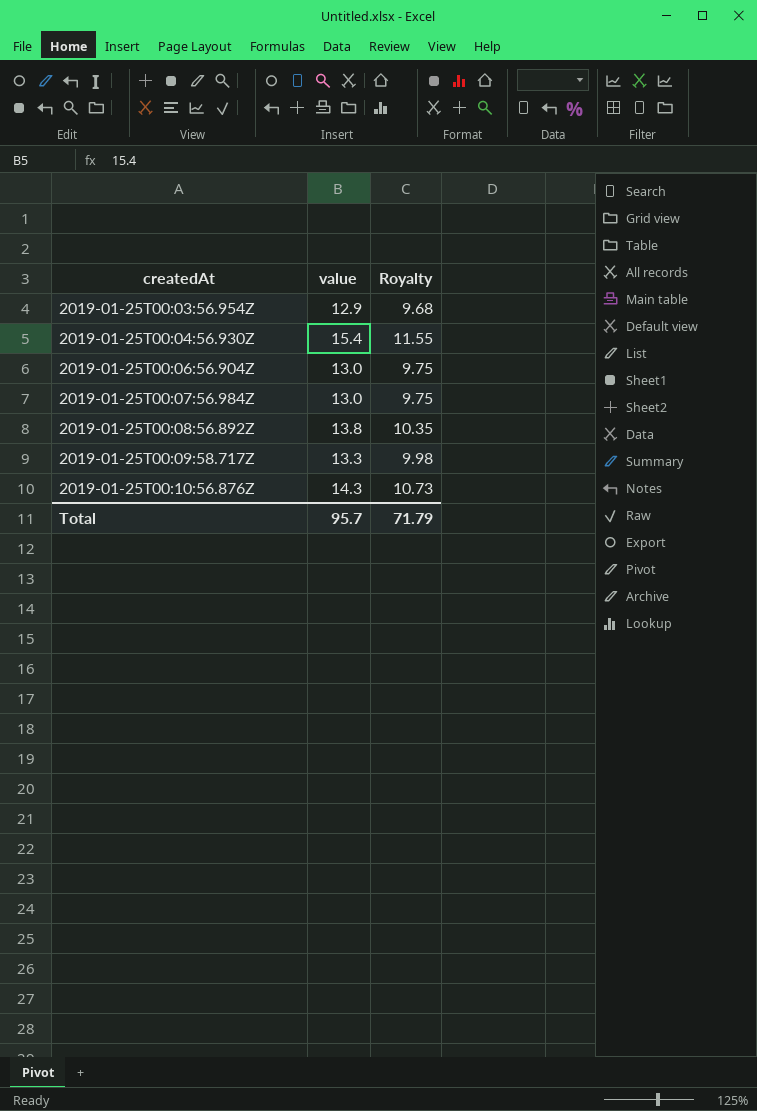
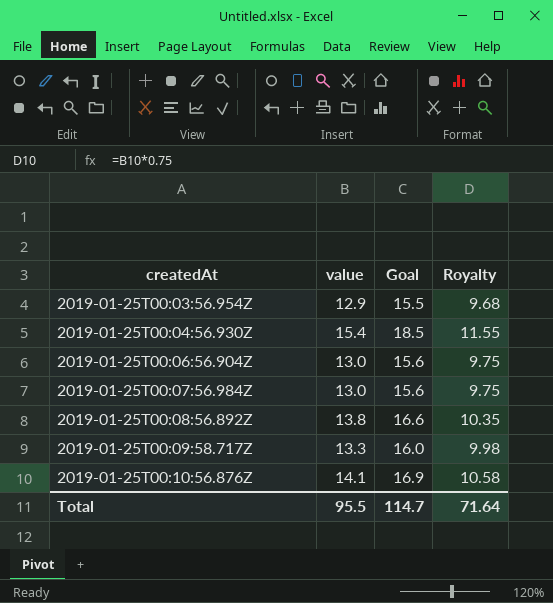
column Goal | formula: none -> [value] * 1.2
2019-01-25T00:10:56.876Z | value: 14.3 -> 14.1
2019-01-25T00:10:56.876Z | Royalty: 10.73 -> 10.58
Total | value: 95.7 -> 95.5
Total | Royalty: 71.79 -> 71.64

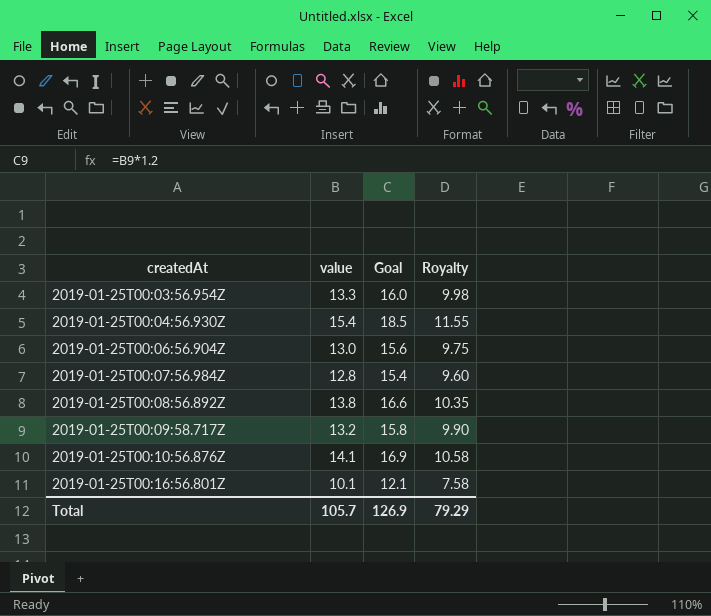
2019-01-25T00:03:56.954Z | value: 12.9 -> 13.3
2019-01-25T00:03:56.954Z | Goal: 15.5 -> 16.0
2019-01-25T00:03:56.954Z | Royalty: 9.68 -> 9.98
2019-01-25T00:07:56.984Z | value: 13.0 -> 12.8
2019-01-25T00:07:56.984Z | Goal: 15.6 -> 15.4
2019-01-25T00:07:56.984Z | Royalty: 9.75 -> 9.60
2019-01-25T00:09:58.717Z | value: 13.3 -> 13.2
2019-01-25T00:09:58.717Z | Goal: 16.0 -> 15.8
2019-01-25T00:09:58.717Z | Royalty: 9.98 -> 9.90
row 2019-01-25T00:16:56.801Z: none -> 10.1 | 12.1 | 7.58
Total | value: 95.5 -> 105.7
Total | Goal: 114.7 -> 126.9
Total | Royalty: 71.64 -> 79.29

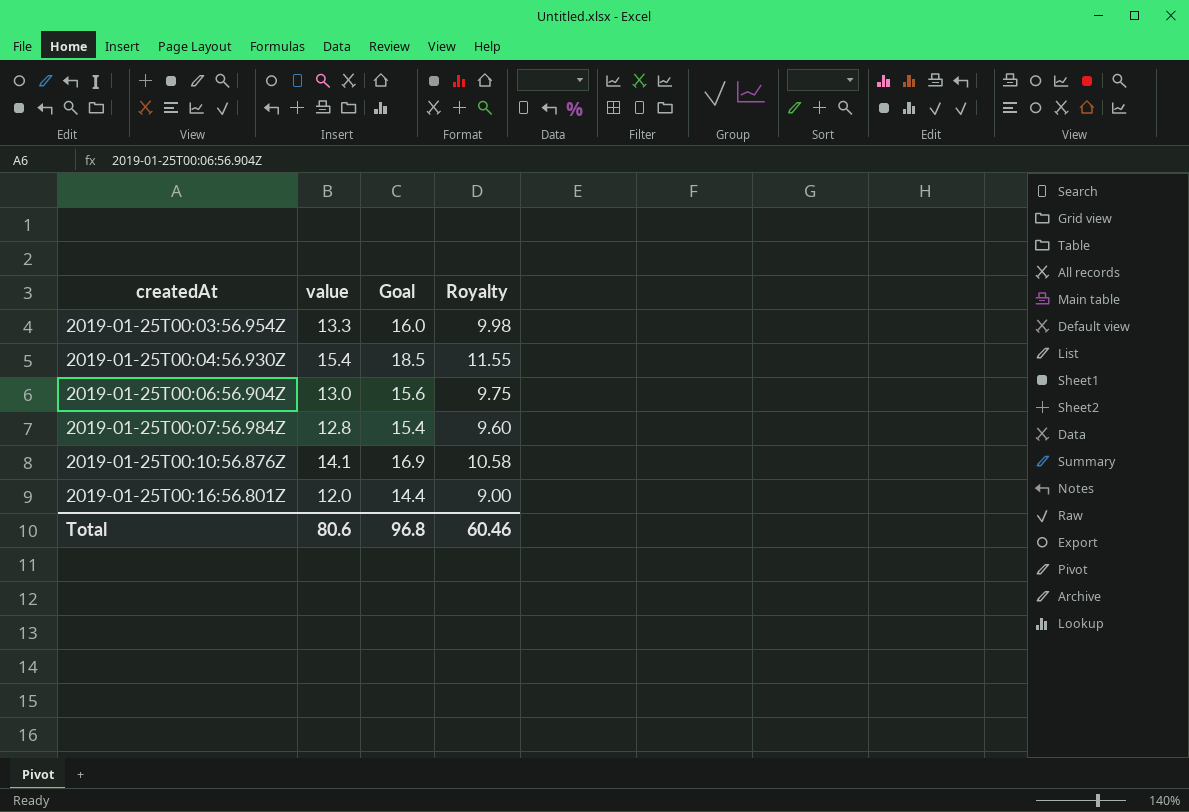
row 2019-01-25T00:08:56.892Z: 13.8 | 16.6 | 10.35 -> none
row 2019-01-25T00:09:58.717Z: 13.2 | 15.8 | 9.90 -> none
2019-01-25T00:16:56.801Z | value: 10.1 -> 12.0
2019-01-25T00:16:56.801Z | Goal: 12.1 -> 14.4
2019-01-25T00:16:56.801Z | Royalty: 7.58 -> 9.00
Total | value: 105.7 -> 80.6
Total | Goal: 126.9 -> 96.8
Total | Royalty: 79.29 -> 60.46

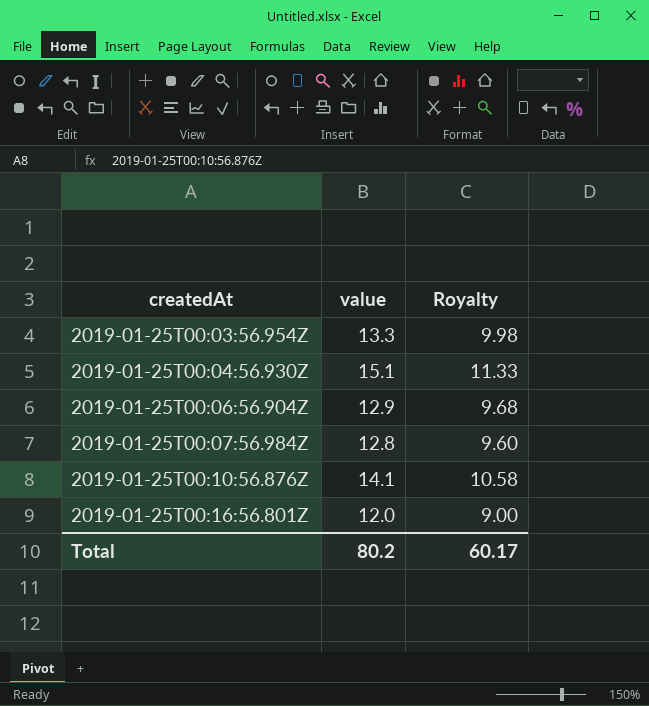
column Goal | formula: [value] * 1.2 -> none
2019-01-25T00:04:56.930Z | value: 15.4 -> 15.1
2019-01-25T00:04:56.930Z | Royalty: 11.55 -> 11.33
2019-01-25T00:06:56.904Z | value: 13.0 -> 12.9
2019-01-25T00:06:56.904Z | Royalty: 9.75 -> 9.68
Total | value: 80.6 -> 80.2
Total | Royalty: 60.46 -> 60.17

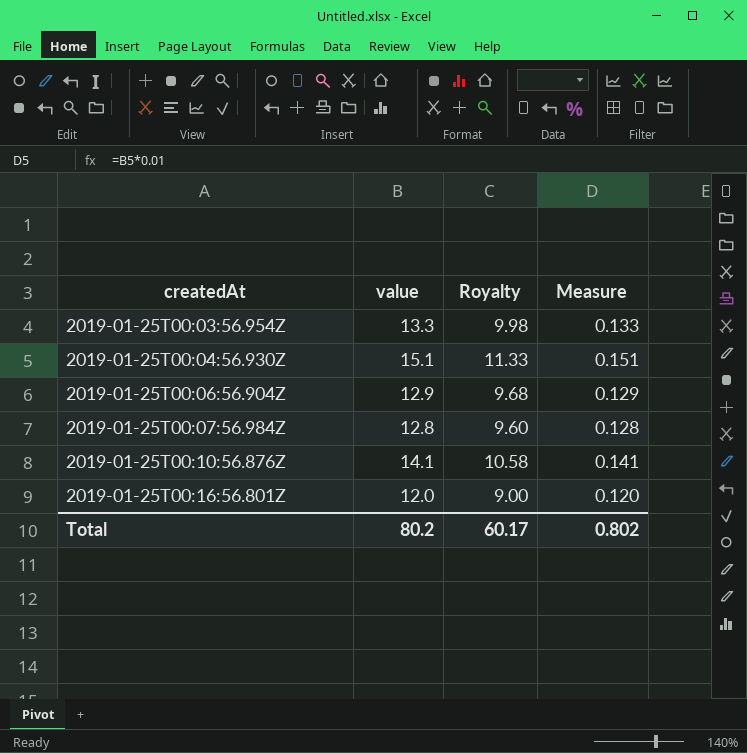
column Measure | formula: none -> [value] * 0.01

